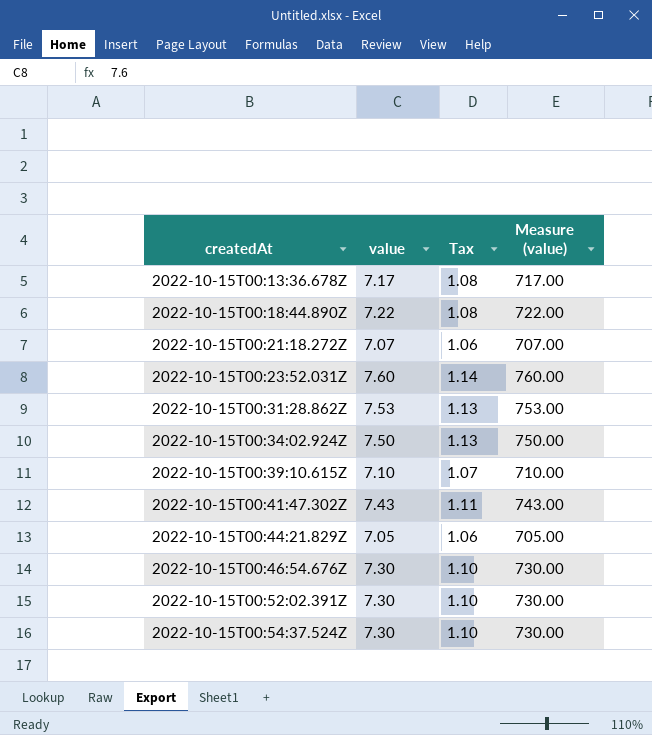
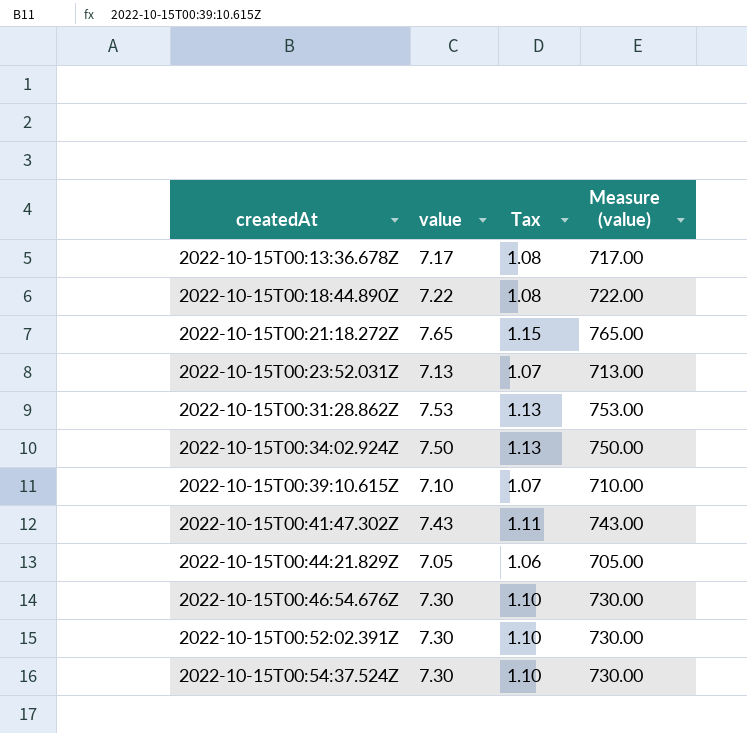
2022-10-15T00:21:18.272Z | value: 7.07 -> 7.65
2022-10-15T00:21:18.272Z | Tax: 1.06 -> 1.15
2022-10-15T00:21:18.272Z | Measure (value): 707.00 -> 765.00
2022-10-15T00:23:52.031Z | value: 7.60 -> 7.13
2022-10-15T00:23:52.031Z | Tax: 1.14 -> 1.07
2022-10-15T00:23:52.031Z | Measure (value): 760.00 -> 713.00

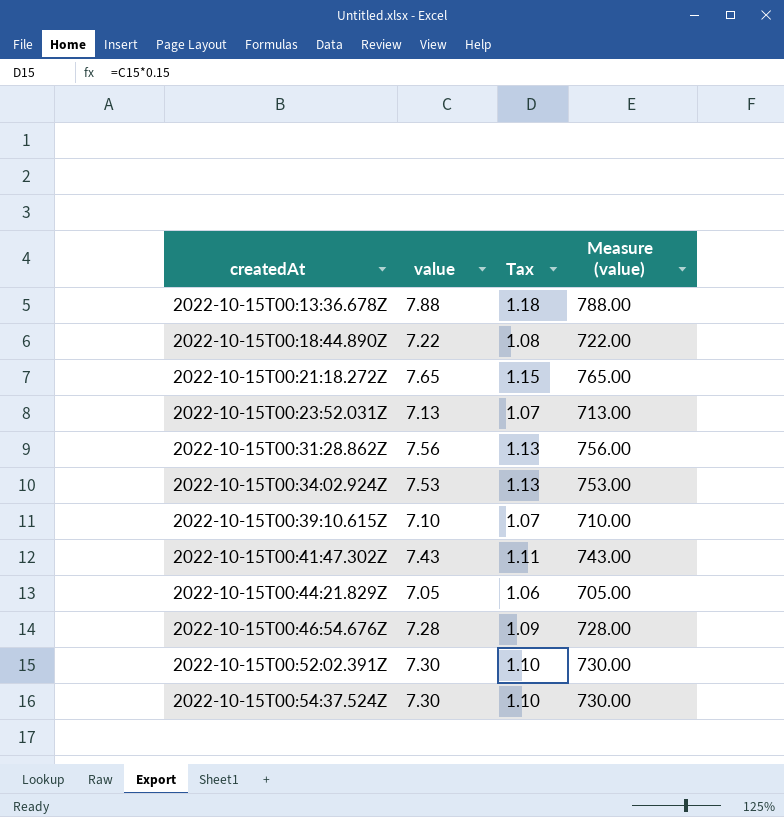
2022-10-15T00:13:36.678Z | value: 7.17 -> 7.88
2022-10-15T00:13:36.678Z | Tax: 1.08 -> 1.18
2022-10-15T00:13:36.678Z | Measure (value): 717.00 -> 788.00
2022-10-15T00:31:28.862Z | value: 7.53 -> 7.56
2022-10-15T00:31:28.862Z | Measure (value): 753.00 -> 756.00
2022-10-15T00:34:02.924Z | value: 7.50 -> 7.53
2022-10-15T00:34:02.924Z | Measure (value): 750.00 -> 753.00
2022-10-15T00:46:54.676Z | value: 7.30 -> 7.28
2022-10-15T00:46:54.676Z | Tax: 1.10 -> 1.09
2022-10-15T00:46:54.676Z | Measure (value): 730.00 -> 728.00

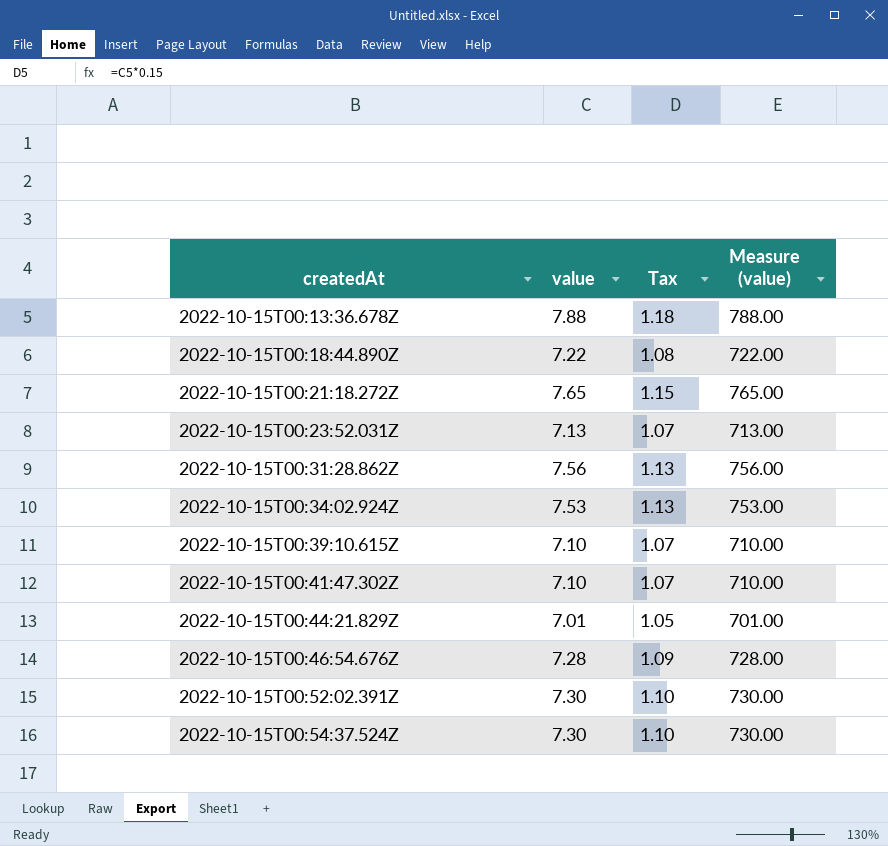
2022-10-15T00:41:47.302Z | value: 7.43 -> 7.10
2022-10-15T00:41:47.302Z | Tax: 1.11 -> 1.07
2022-10-15T00:41:47.302Z | Measure (value): 743.00 -> 710.00
2022-10-15T00:44:21.829Z | value: 7.05 -> 7.01
2022-10-15T00:44:21.829Z | Tax: 1.06 -> 1.05
2022-10-15T00:44:21.829Z | Measure (value): 705.00 -> 701.00

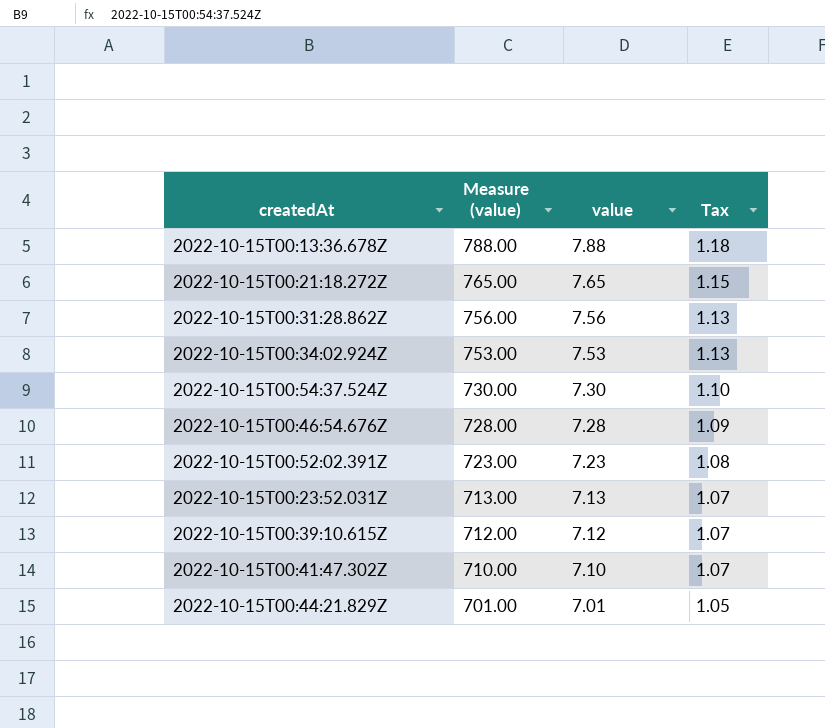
row order: createdAt ascending -> Measure (value) descending
column Measure (value) | position: 4 -> 2
row 2022-10-15T00:18:44.890Z: 7.22 | 1.08 | 722.00 -> none
2022-10-15T00:52:02.391Z | Measure (value): 730.00 -> 723.00
2022-10-15T00:52:02.391Z | value: 7.30 -> 7.23
2022-10-15T00:52:02.391Z | Tax: 1.10 -> 1.08
2022-10-15T00:39:10.615Z | Measure (value): 710.00 -> 712.00
2022-10-15T00:39:10.615Z | value: 7.10 -> 7.12

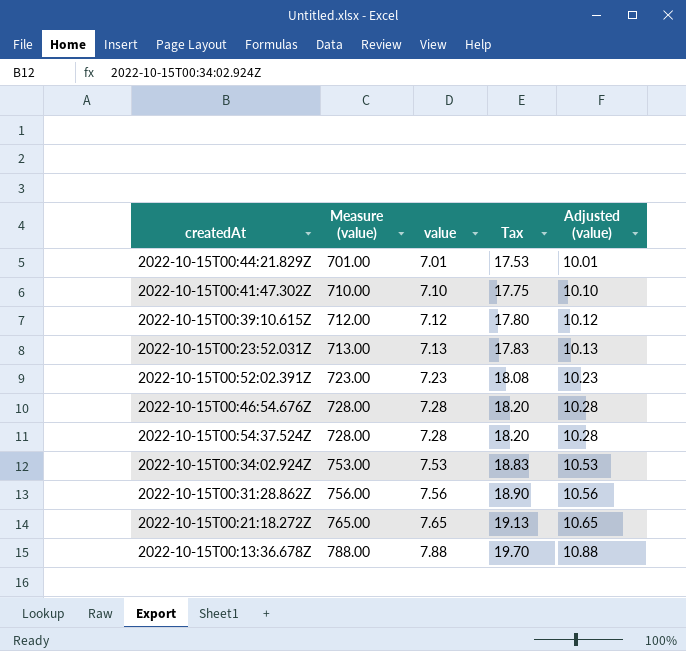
row order: Measure (value) descending -> Measure (value) ascending
column Tax | formula: [value] * 0.15 -> [value] * 2.5
column Adjusted (value) | formula: none -> [value] + 3
2022-10-15T00:54:37.524Z | Measure (value): 730.00 -> 728.00
2022-10-15T00:54:37.524Z | value: 7.30 -> 7.28

